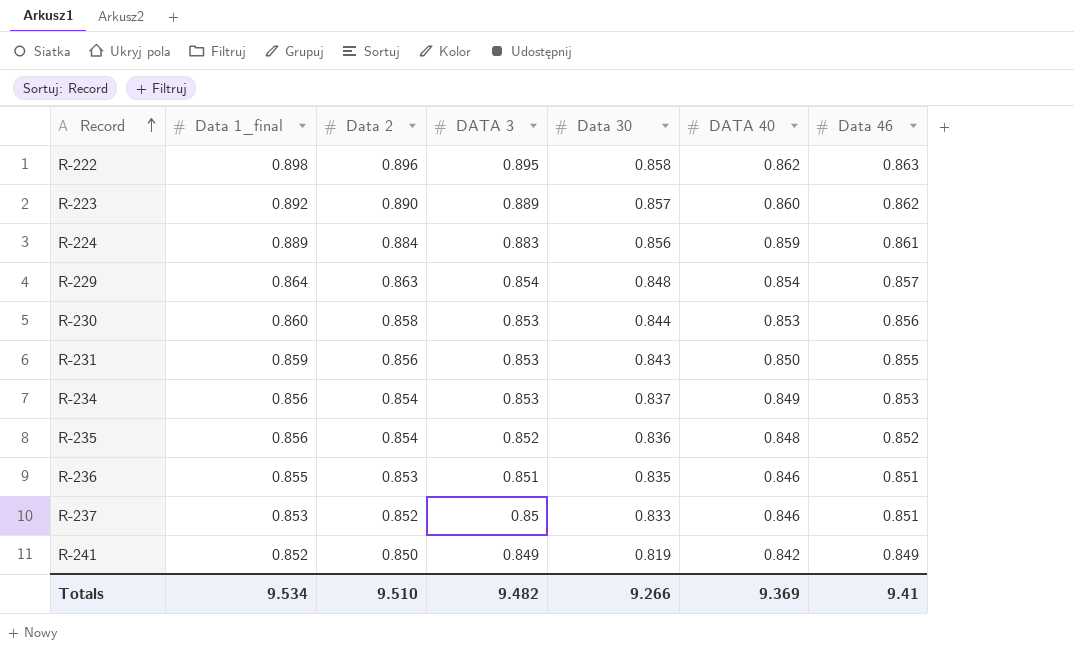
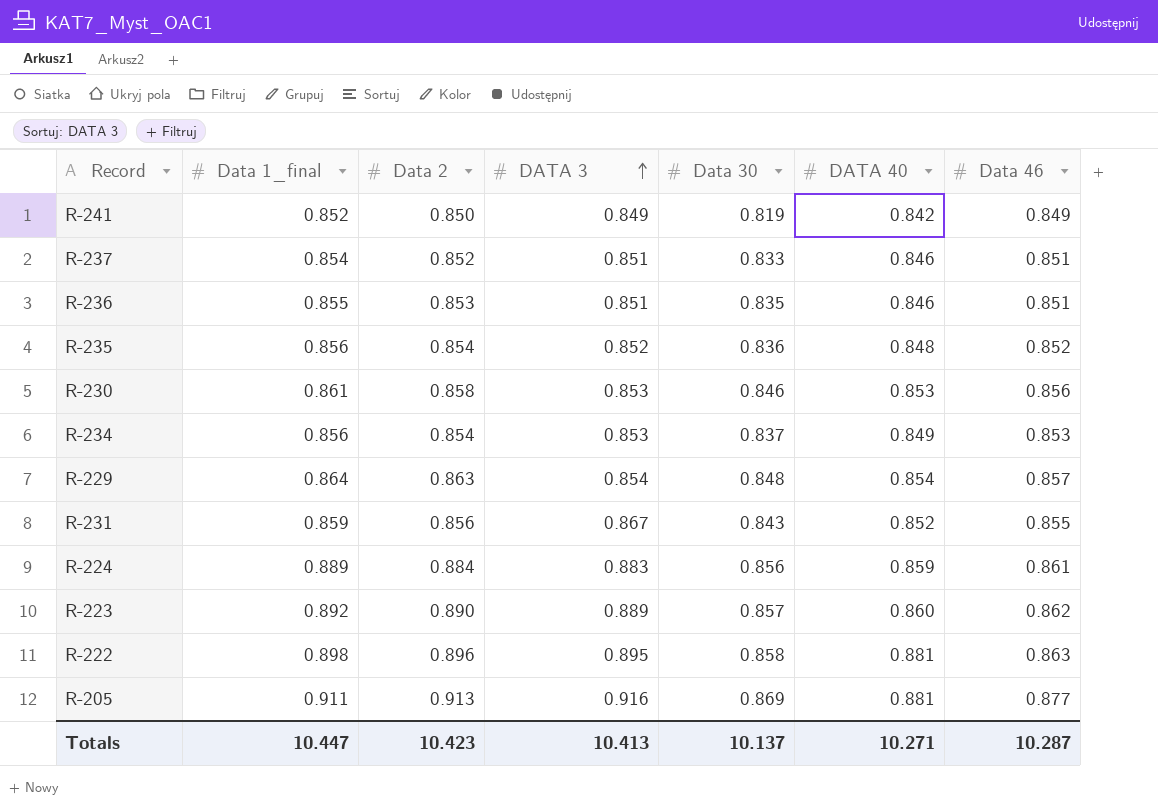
row order: Record ascending -> DATA 3 ascending
R-237 | Data 1_final: 0.853 -> 0.854
R-237 | DATA 3: 0.85 -> 0.851
R-230 | Data 1_final: 0.860 -> 0.861
R-230 | Data 30: 0.844 -> 0.846
R-231 | DATA 3: 0.853 -> 0.867
R-231 | DATA 40: 0.850 -> 0.852
R-222 | DATA 40: 0.862 -> 0.881
row R-205: none -> 0.911 | 0.913 | 0.916 | 0.869 | 0.881 | 0.877
Totals | Data 1_final: 9.534 -> 10.447
Totals | Data 2: 9.510 -> 10.423
Totals | DATA 3: 9.482 -> 10.413
Totals | Data 30: 9.266 -> 10.137
Totals | DATA 40: 9.369 -> 10.271
Totals | Data 46: 9.41 -> 10.287

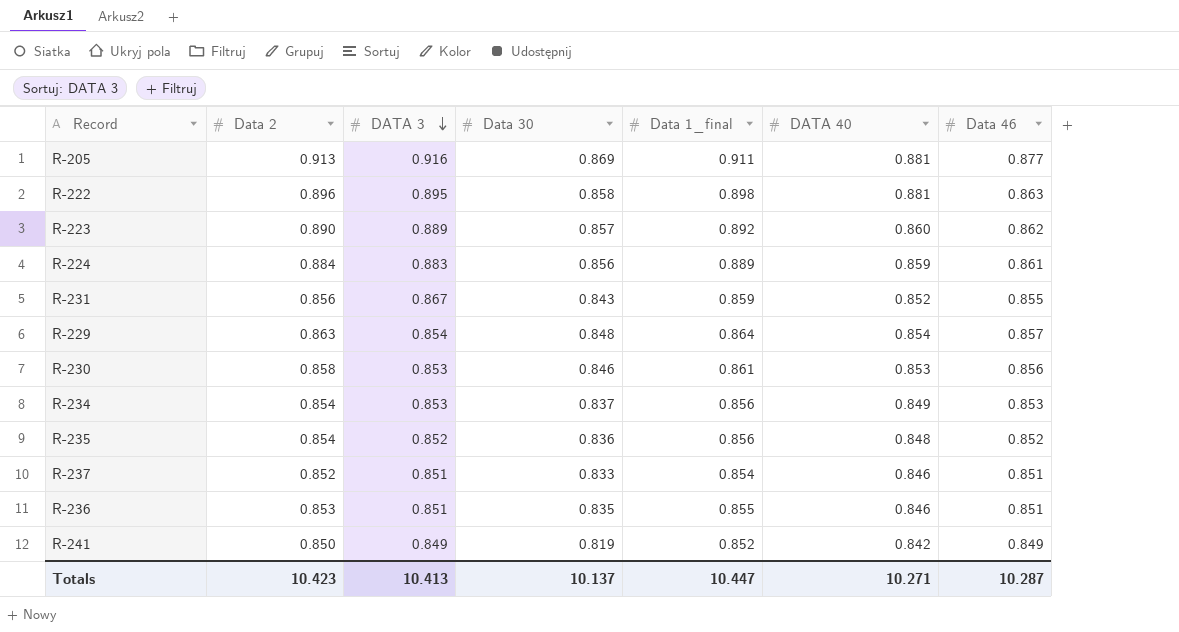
row order: DATA 3 ascending -> DATA 3 descending
column Data 1_final | position: 2 -> 5

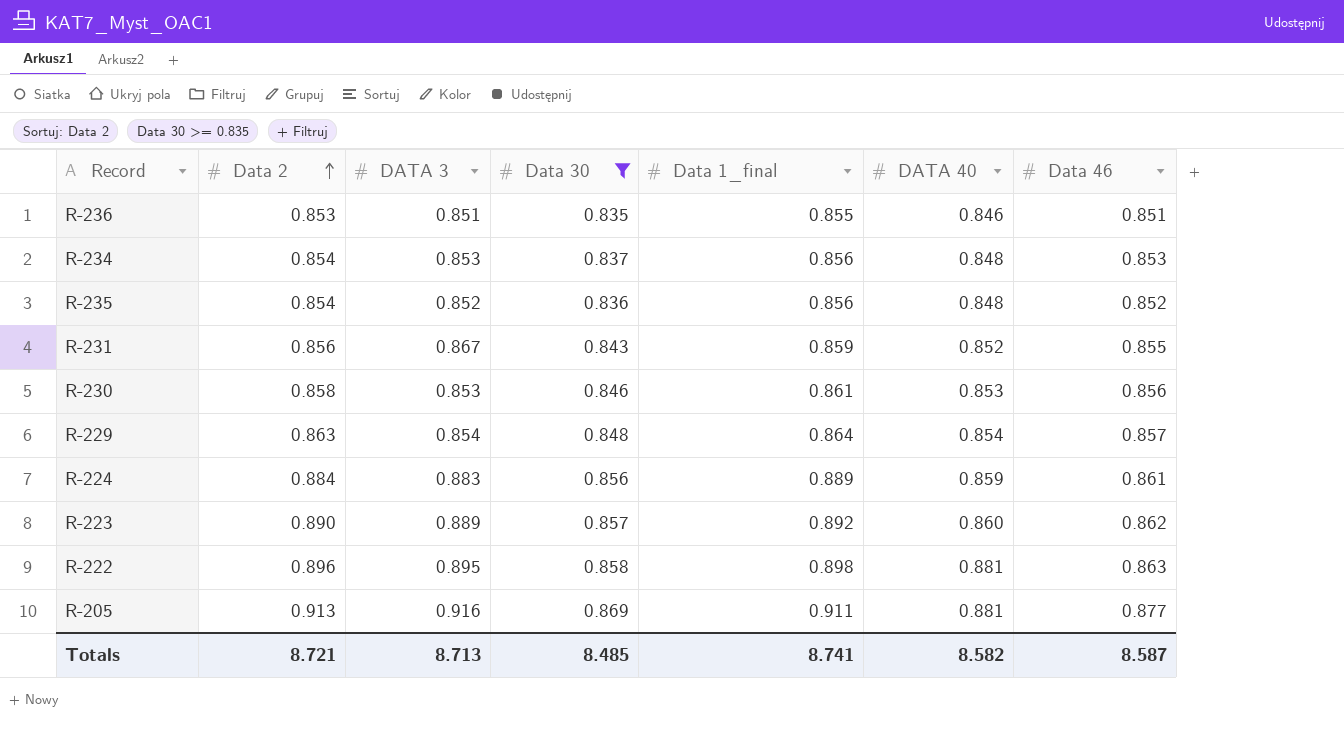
filter: none -> Data 30 >= 0.835
row order: DATA 3 descending -> Data 2 ascending
R-234 | DATA 40: 0.849 -> 0.848
Totals | Data 2: 10.423 -> 8.721
Totals | DATA 3: 10.413 -> 8.713
Totals | Data 30: 10.137 -> 8.485
Totals | Data 1_final: 10.447 -> 8.741
Totals | DATA 40: 10.271 -> 8.582
Totals | Data 46: 10.287 -> 8.587

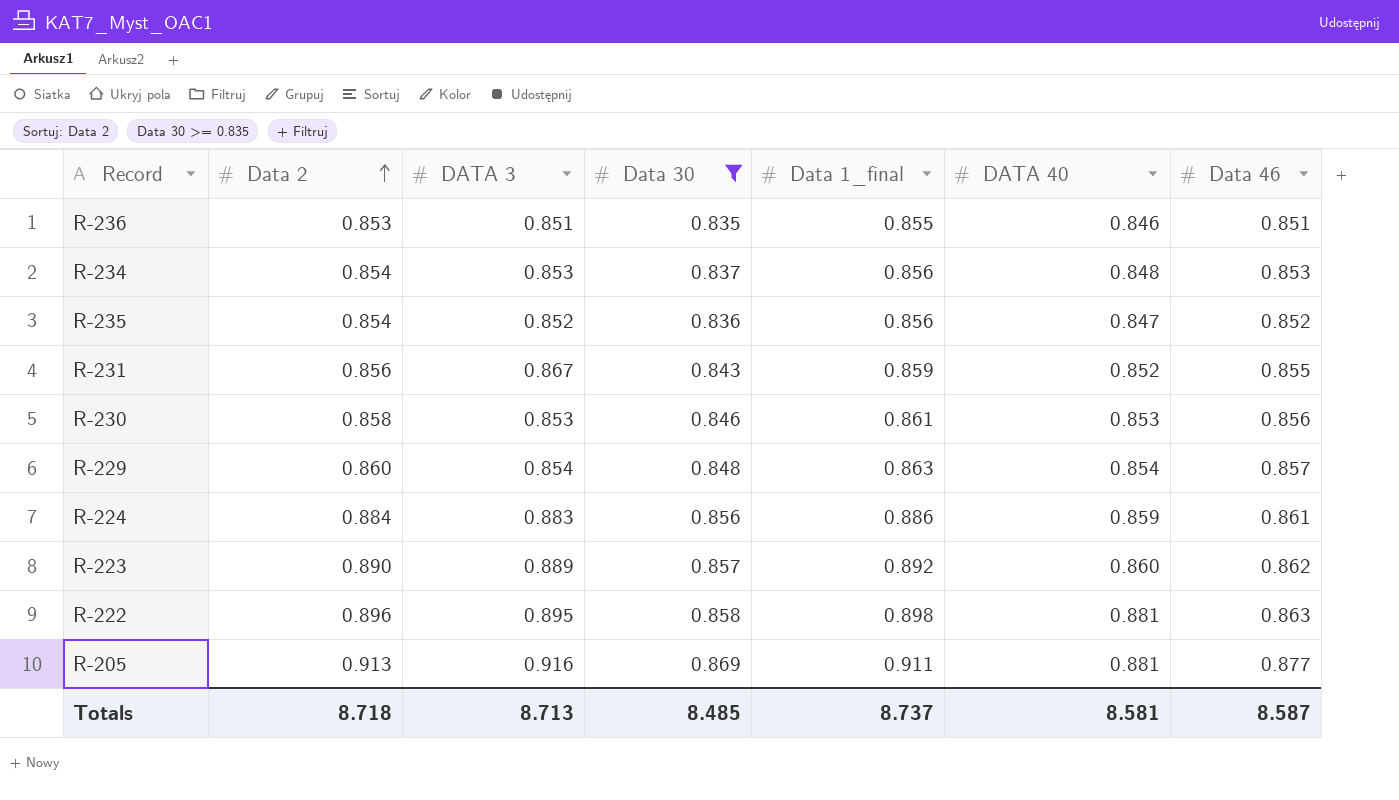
R-235 | DATA 40: 0.848 -> 0.847
R-229 | Data 2: 0.863 -> 0.860
R-229 | Data 1_final: 0.864 -> 0.863
R-224 | Data 1_final: 0.889 -> 0.886
Totals | Data 2: 8.721 -> 8.718
Totals | Data 1_final: 8.741 -> 8.737
Totals | DATA 40: 8.582 -> 8.581

